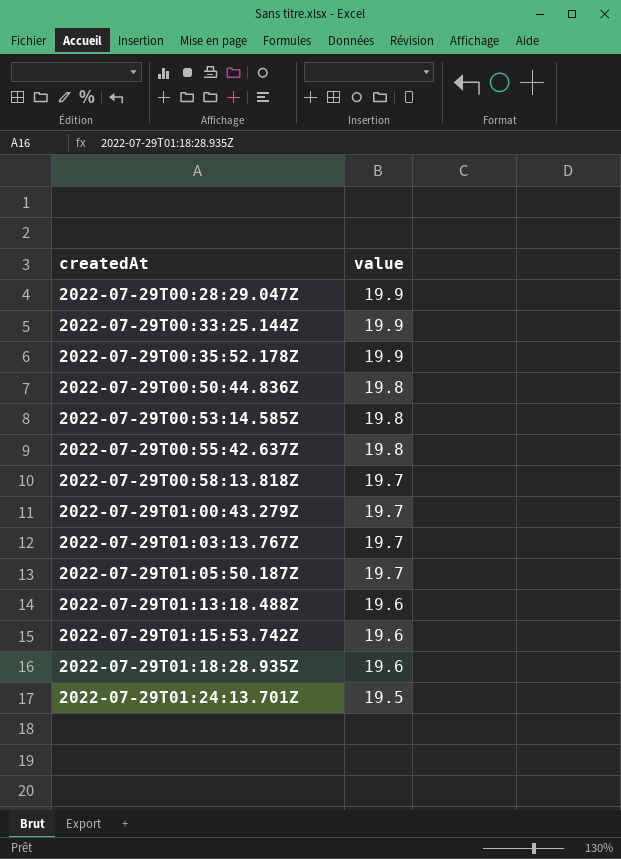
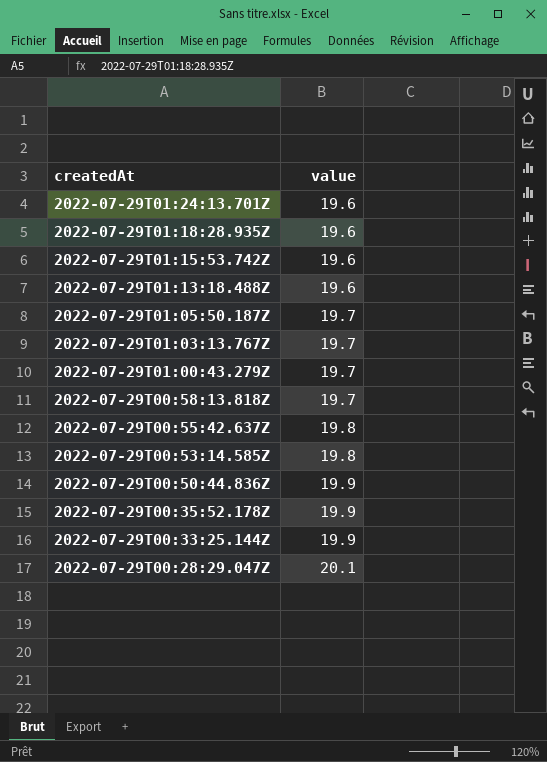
row order: createdAt ascending -> createdAt descending
2022-07-29T01:24:13.701Z | value: 19.5 -> 19.6
2022-07-29T00:50:44.836Z | value: 19.8 -> 19.9
2022-07-29T00:28:29.047Z | value: 19.9 -> 20.1

